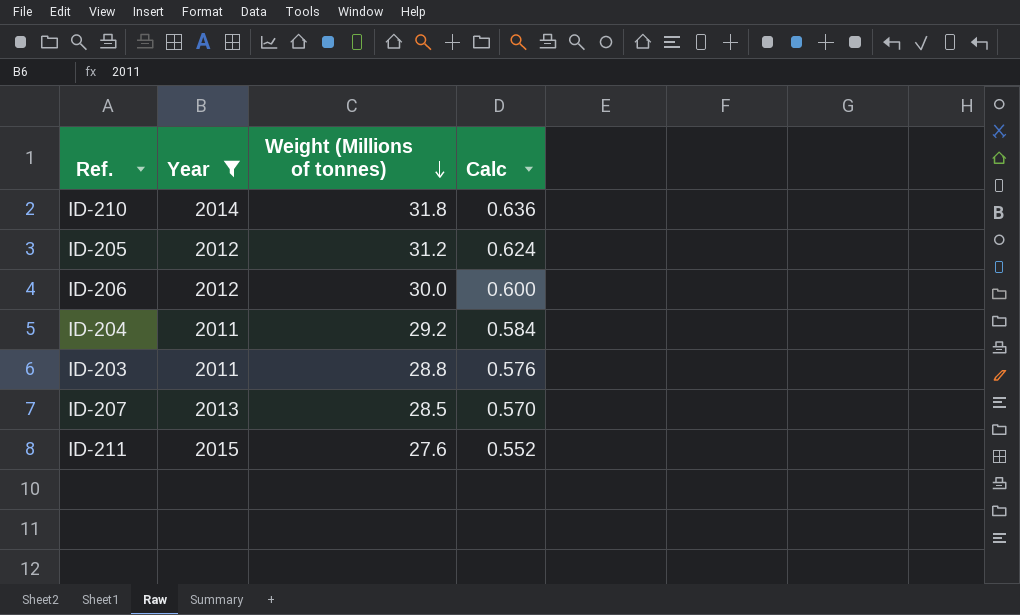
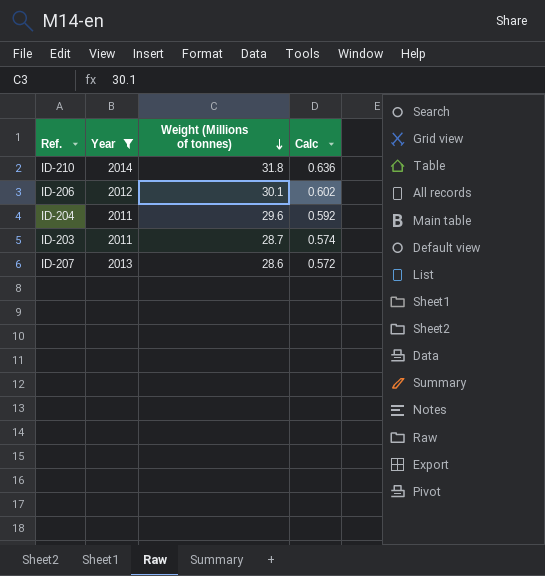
row ID-205: 2012 | 31.2 | 0.624 -> none
row ID-211: 2015 | 27.6 | 0.552 -> none
ID-206 | Weight (Millions of tonnes): 30.0 -> 30.1
ID-206 | Calc: 0.600 -> 0.602
ID-204 | Weight (Millions of tonnes): 29.2 -> 29.6
ID-204 | Calc: 0.584 -> 0.592
ID-203 | Weight (Millions of tonnes): 28.8 -> 28.7
ID-203 | Calc: 0.576 -> 0.574
ID-207 | Weight (Millions of tonnes): 28.5 -> 28.6
ID-207 | Calc: 0.570 -> 0.572

